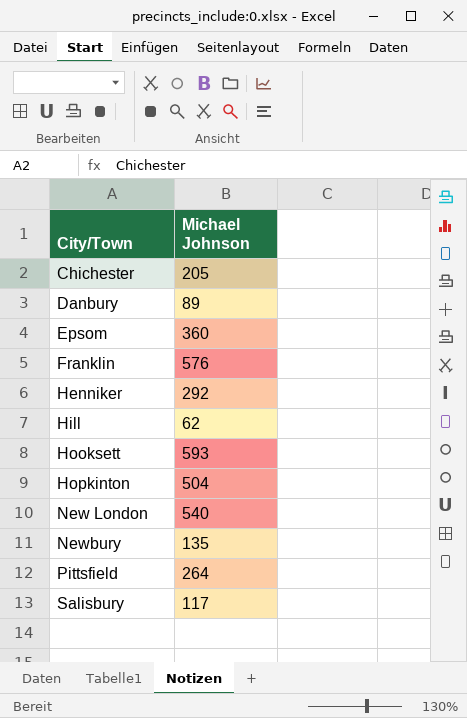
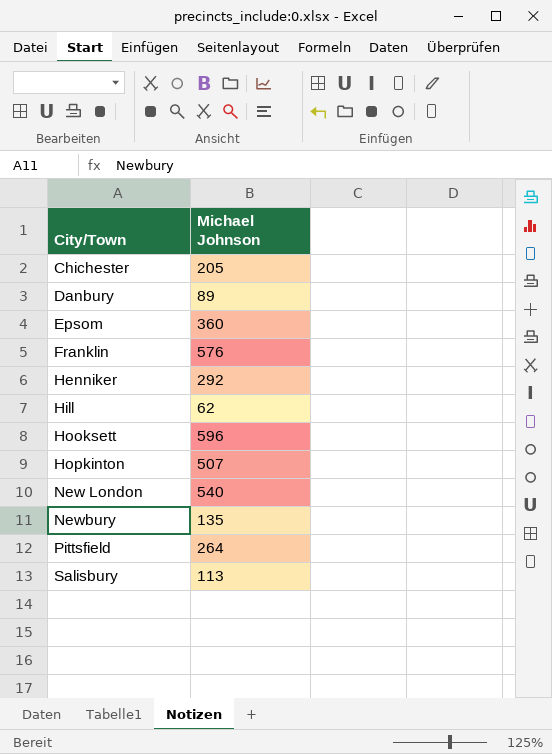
Hooksett | Michael Johnson: 593 -> 596
Hopkinton | Michael Johnson: 504 -> 507
Salisbury | Michael Johnson: 117 -> 113

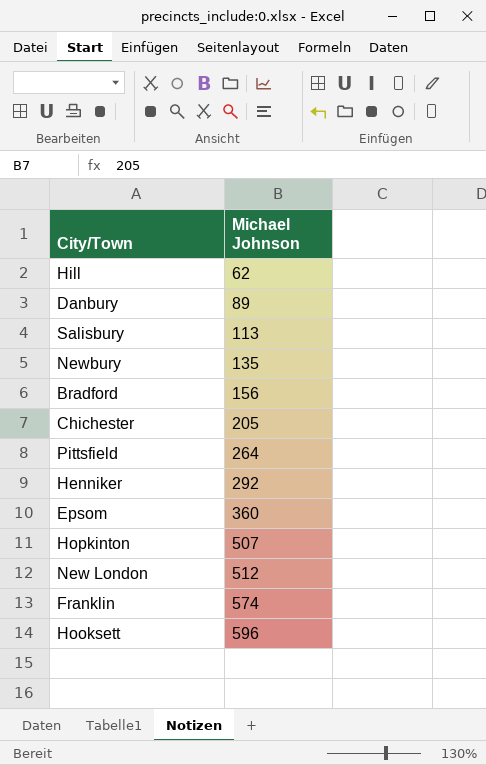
row order: City/Town ascending -> Michael Johnson ascending
row Bradford: none -> 156
New London | Michael Johnson: 540 -> 512
Franklin | Michael Johnson: 576 -> 574

